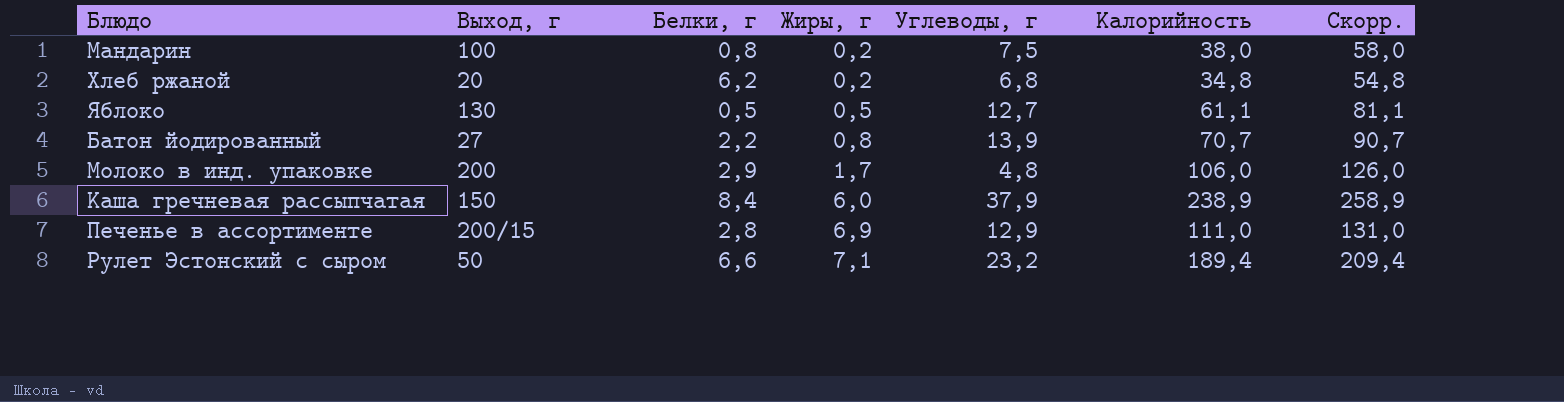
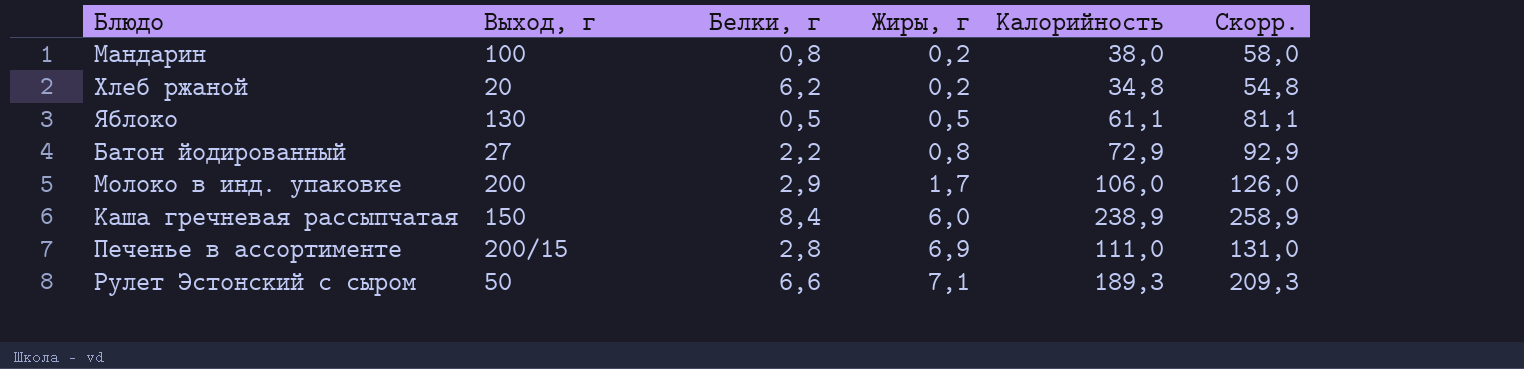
column Углеводы, г | position: 5 -> none
Батон йодированный | Калорийность: 70,7 -> 72,9
Батон йодированный | Скорр.: 90,7 -> 92,9
Рулет Эстонский с сыром | Калорийность: 189,4 -> 189,3
Рулет Эстонский с сыром | Скорр.: 209,4 -> 209,3

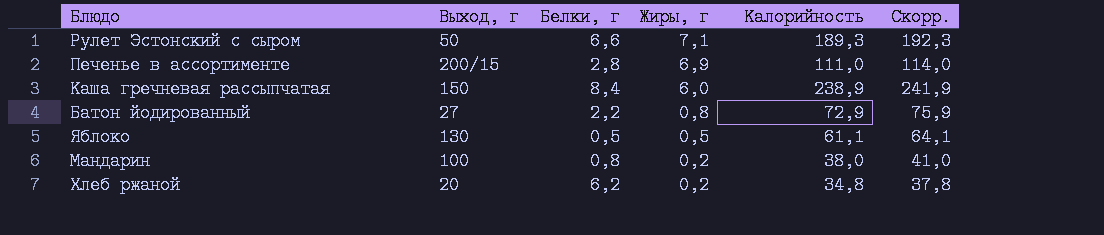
row order: Жиры, г ascending -> Жиры, г descending
column Скорр. | formula: [Калорийность] + 20 -> [Калорийность] + 3
row Молоко в инд. упаковке: 200 | 2,9 | 1,7 | 106,0 | 126,0 -> none

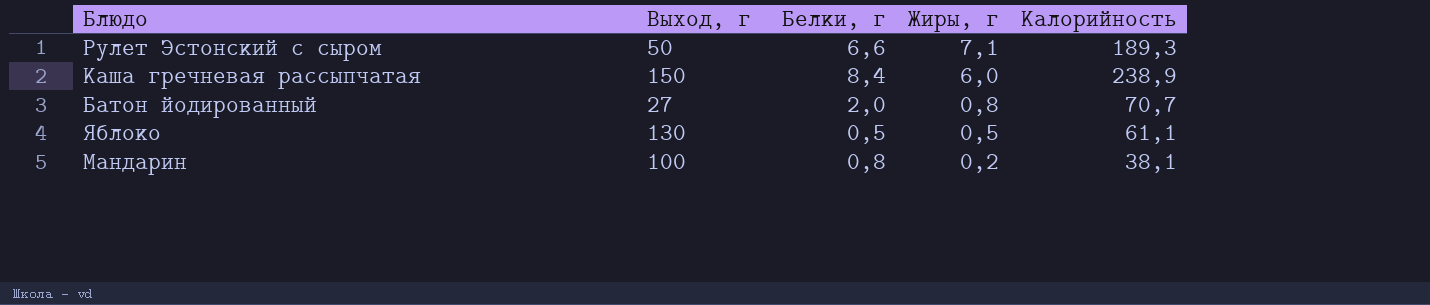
column Скорр. | formula: [Калорийность] + 3 -> none
row Печенье в ассортименте: 200/15 | 2,8 | 6,9 | 111,0 | 114,0 -> none
row Хлеб ржаной: 20 | 6,2 | 0,2 | 34,8 | 37,8 -> none
Батон йодированный | Белки, г: 2,2 -> 2,0
Батон йодированный | Калорийность: 72,9 -> 70,7
Мандарин | Калорийность: 38,0 -> 38,1

